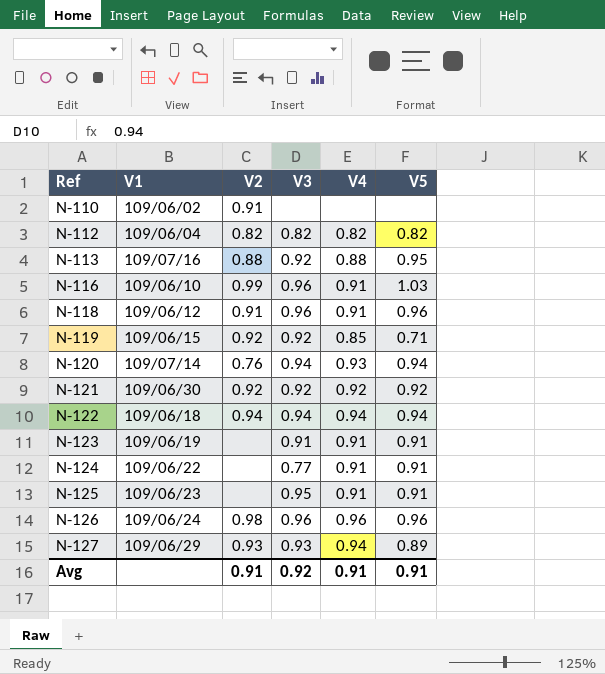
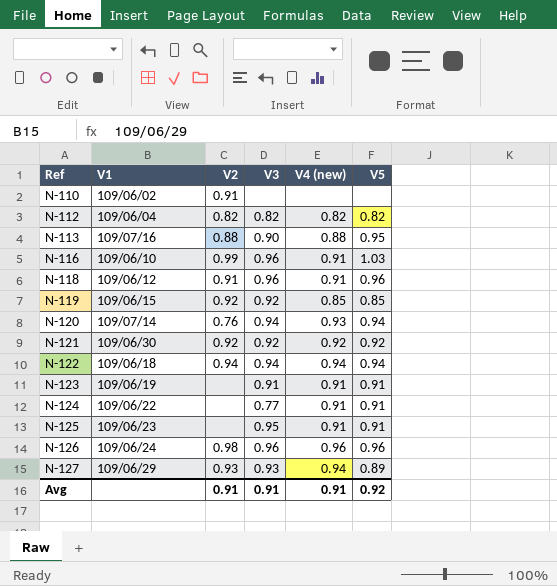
column name: V4 -> V4 (new)
N-113 | V3: 0.92 -> 0.90
N-119 | V5: 0.71 -> 0.85
Avg | V3: 0.92 -> 0.91
Avg | V5: 0.91 -> 0.92

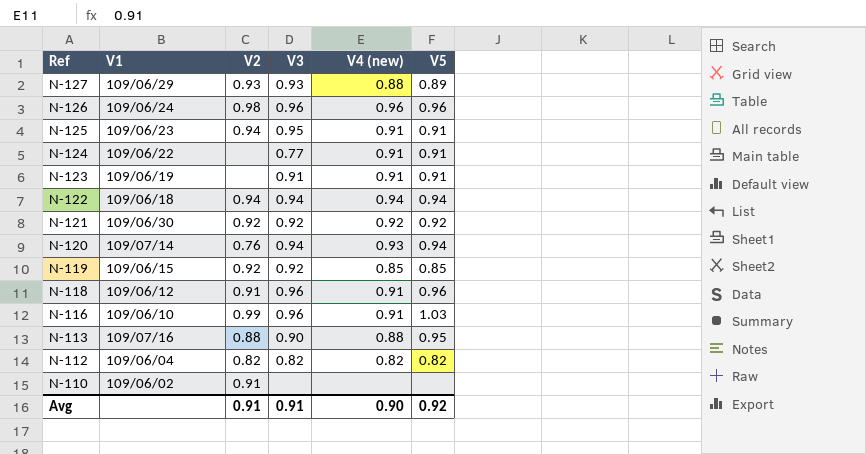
row order: Ref ascending -> Ref descending
N-127 | V4 (new): 0.94 -> 0.88
N-125 | V2: none -> 0.94
Avg | V4 (new): 0.91 -> 0.90

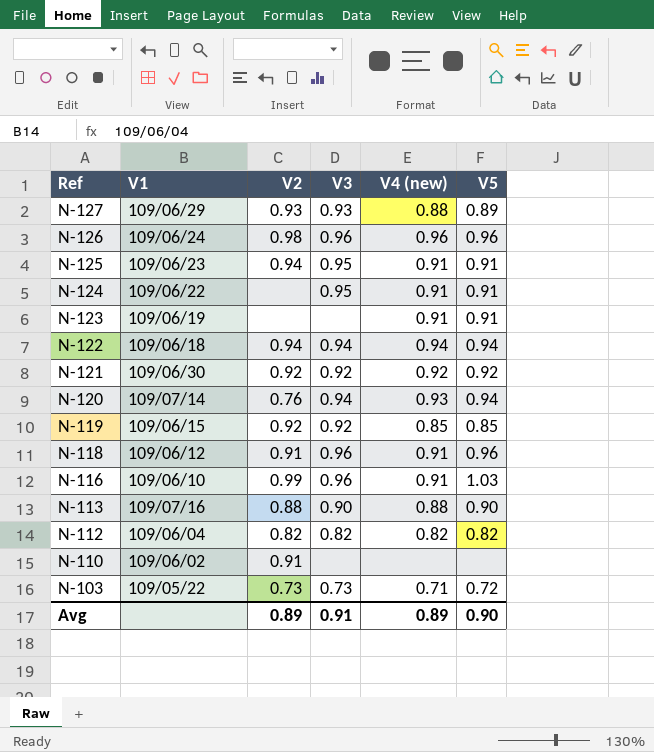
N-124 | V3: 0.77 -> 0.95
N-123 | V3: 0.91 -> none
N-113 | V5: 0.95 -> 0.90
row N-103: none -> 109/05/22 | 0.73 | 0.73 | 0.71 | 0.72
Avg | V2: 0.91 -> 0.89
Avg | V4 (new): 0.90 -> 0.89
Avg | V5: 0.92 -> 0.90

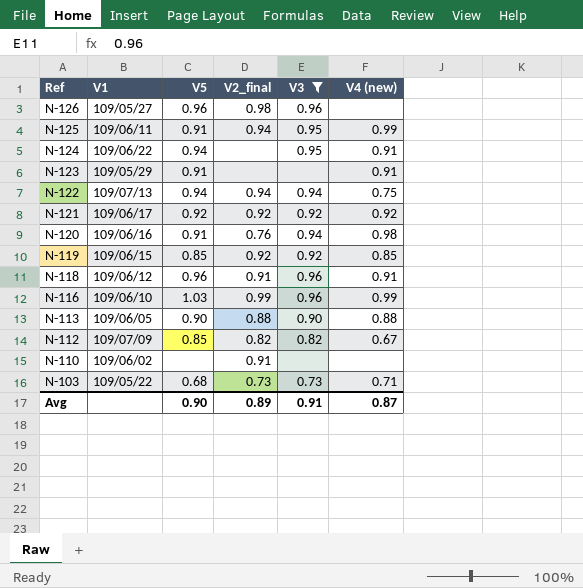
filter: none -> V3 != 0.93
column V5 | position: 6 -> 3
column name: V2 -> V2_final
N-126 | V1: 109/06/24 -> 109/05/27
N-126 | V4 (new): 0.96 -> none
N-125 | V1: 109/06/23 -> 109/06/11
N-125 | V4 (new): 0.91 -> 0.99
N-124 | V5: 0.91 -> 0.94
N-123 | V1: 109/06/19 -> 109/05/29
N-122 | V1: 109/06/18 -> 109/07/13
N-122 | V4 (new): 0.94 -> 0.75
N-121 | V1: 109/06/30 -> 109/06/17
N-120 | V1: 109/07/14 -> 109/06/16
N-120 | V5: 0.94 -> 0.91
N-120 | V4 (new): 0.93 -> 0.98
N-116 | V4 (new): 0.91 -> 0.99
N-113 | V1: 109/07/16 -> 109/06/05
N-112 | V1: 109/06/04 -> 109/07/09
N-112 | V5: 0.82 -> 0.85
N-112 | V4 (new): 0.82 -> 0.67
N-103 | V5: 0.72 -> 0.68
Avg | V4 (new): 0.89 -> 0.87

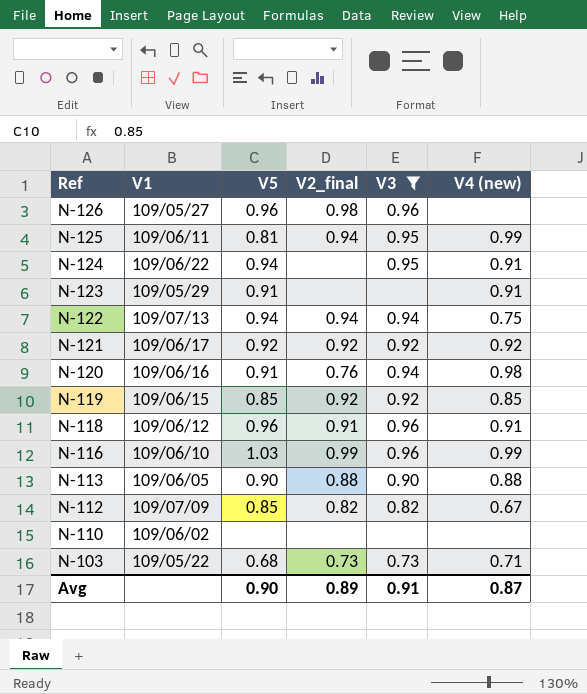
N-125 | V5: 0.91 -> 0.81
N-110 | V2_final: 0.91 -> none

